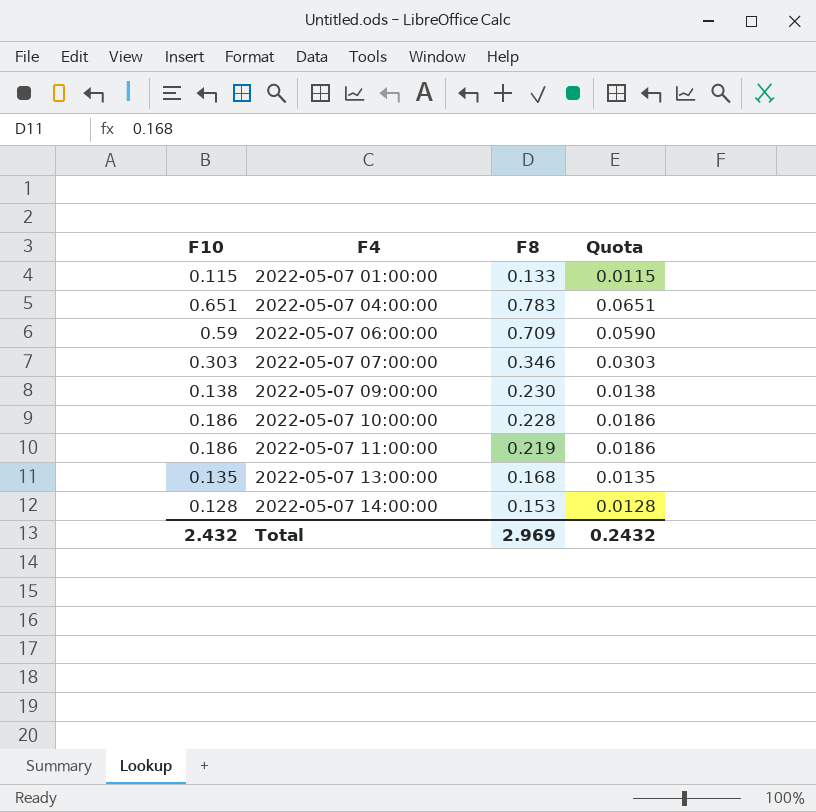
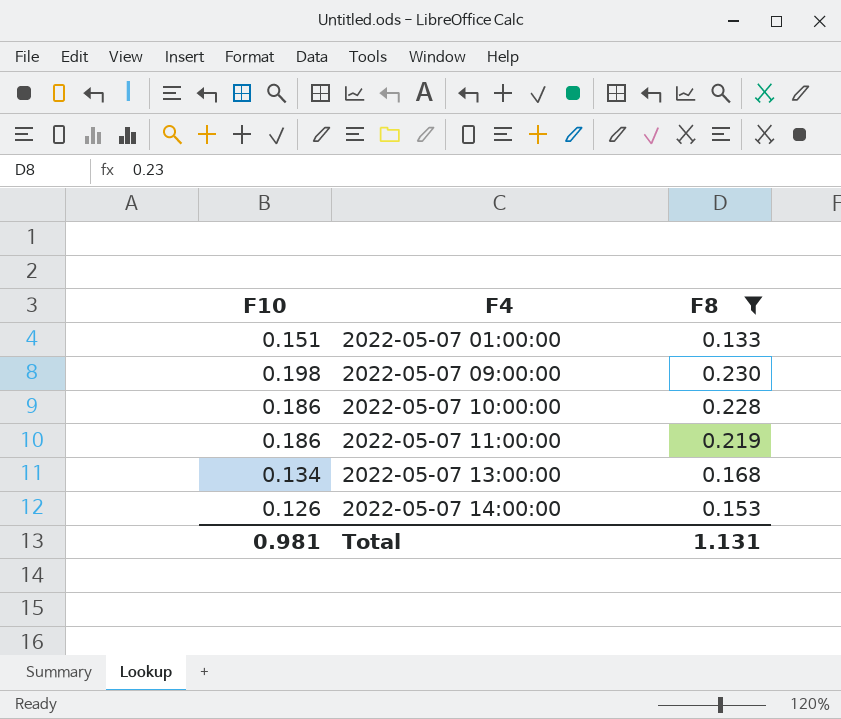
filter: none -> F8 <= 0.230
column Quota | formula: [F10] * 0.1 -> none
2022-05-07 01:00:00 | F10: 0.115 -> 0.151
2022-05-07 09:00:00 | F10: 0.138 -> 0.198
2022-05-07 13:00:00 | F10: 0.135 -> 0.134
2022-05-07 14:00:00 | F10: 0.128 -> 0.126
Total | F10: 2.432 -> 0.981
Total | F8: 2.969 -> 1.131

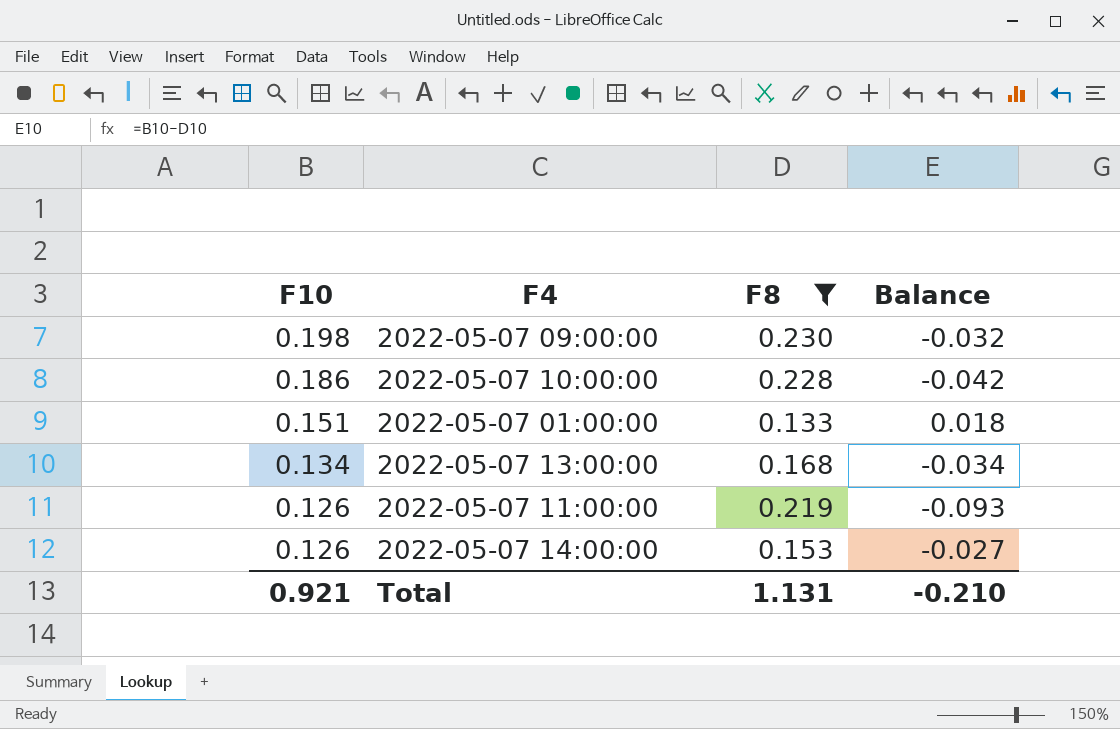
row order: F4 ascending -> F10 descending
column Balance | formula: none -> [F10] - [F8]
2022-05-07 11:00:00 | F10: 0.186 -> 0.126
Total | F10: 0.981 -> 0.921

